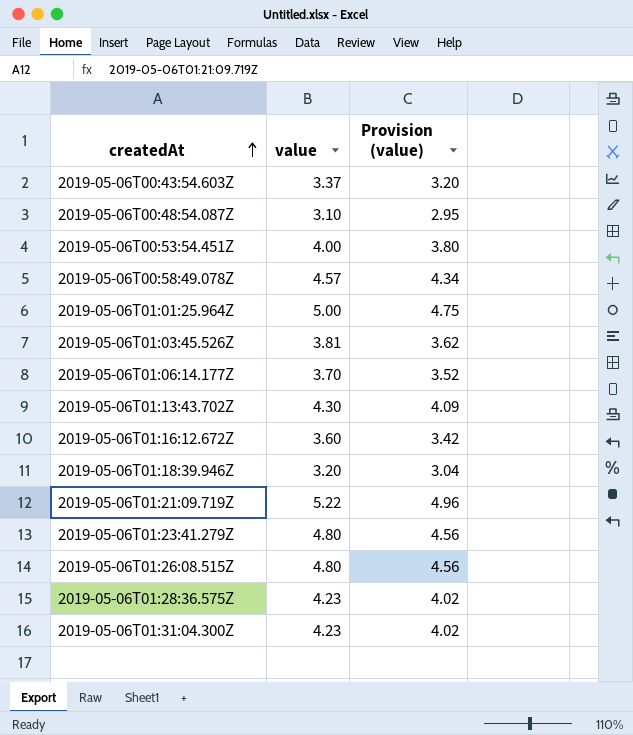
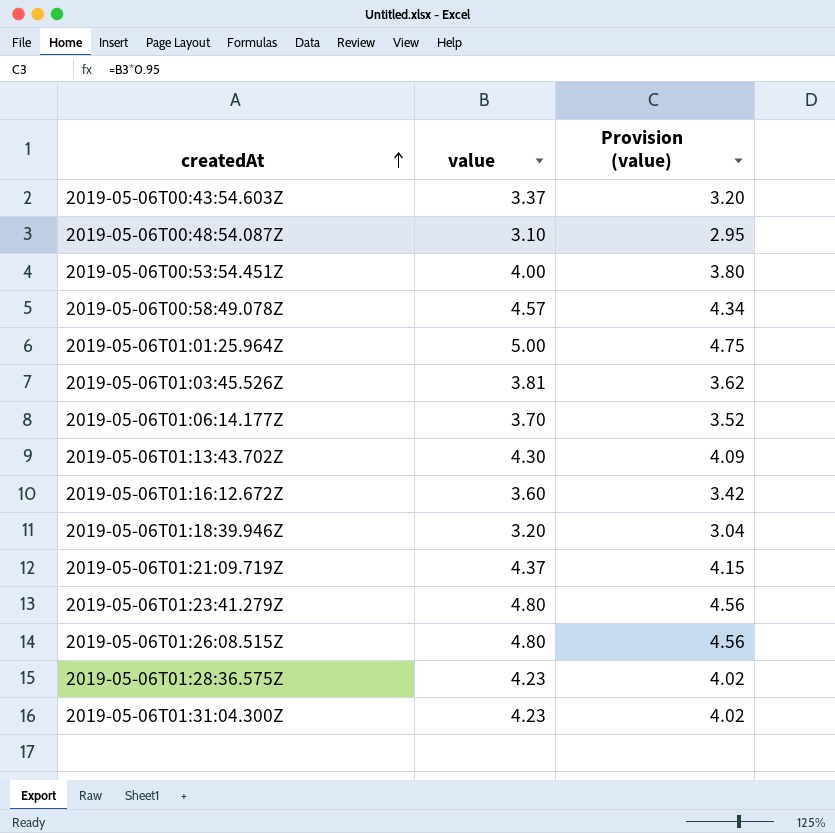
2019-05-06T01:21:09.719Z | value: 5.22 -> 4.37
2019-05-06T01:21:09.719Z | Provision (value): 4.96 -> 4.15

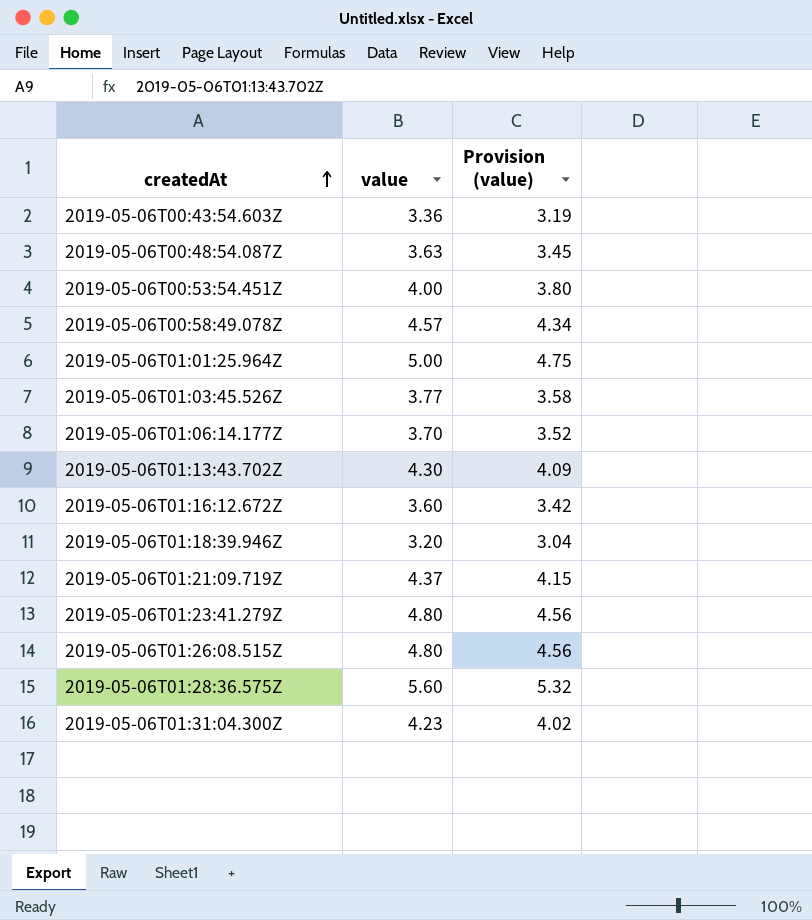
2019-05-06T00:43:54.603Z | value: 3.37 -> 3.36
2019-05-06T00:43:54.603Z | Provision (value): 3.20 -> 3.19
2019-05-06T00:48:54.087Z | value: 3.10 -> 3.63
2019-05-06T00:48:54.087Z | Provision (value): 2.95 -> 3.45
2019-05-06T01:03:45.526Z | value: 3.81 -> 3.77
2019-05-06T01:03:45.526Z | Provision (value): 3.62 -> 3.58
2019-05-06T01:28:36.575Z | value: 4.23 -> 5.60
2019-05-06T01:28:36.575Z | Provision (value): 4.02 -> 5.32

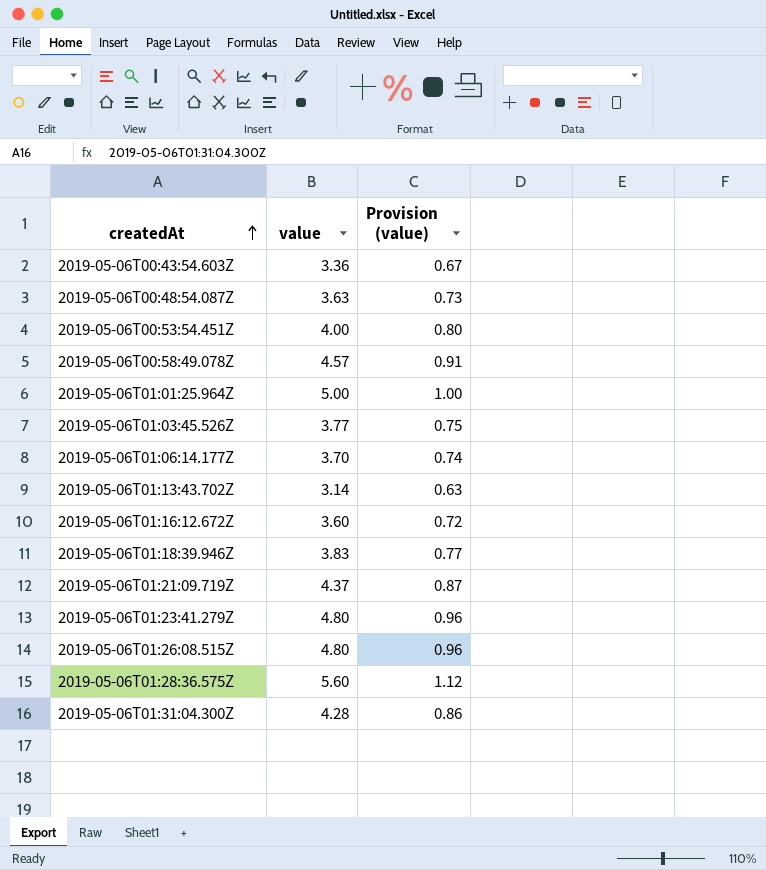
column Provision (value) | formula: [value] * 0.95 -> [value] * 0.2
2019-05-06T01:13:43.702Z | value: 4.30 -> 3.14
2019-05-06T01:18:39.946Z | value: 3.20 -> 3.83
2019-05-06T01:31:04.300Z | value: 4.23 -> 4.28

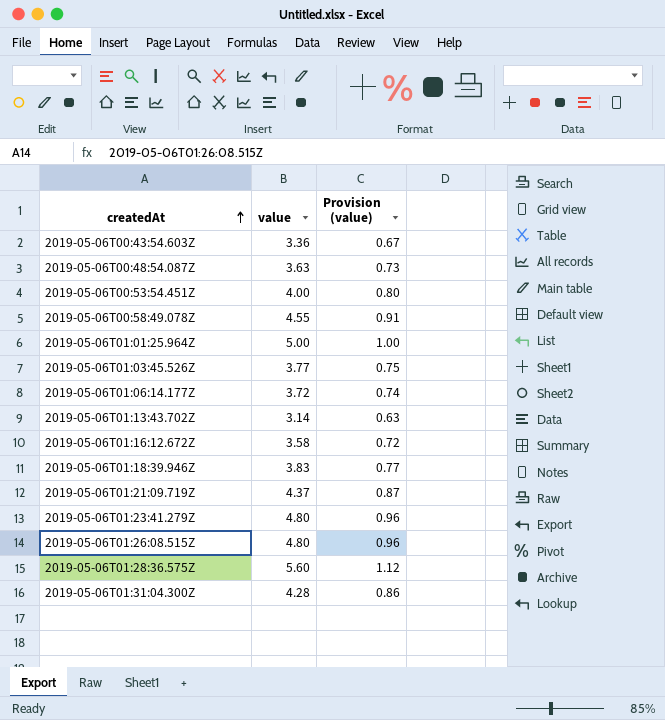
2019-05-06T00:58:49.078Z | value: 4.57 -> 4.55
2019-05-06T01:06:14.177Z | value: 3.70 -> 3.72
2019-05-06T01:16:12.672Z | value: 3.60 -> 3.58

